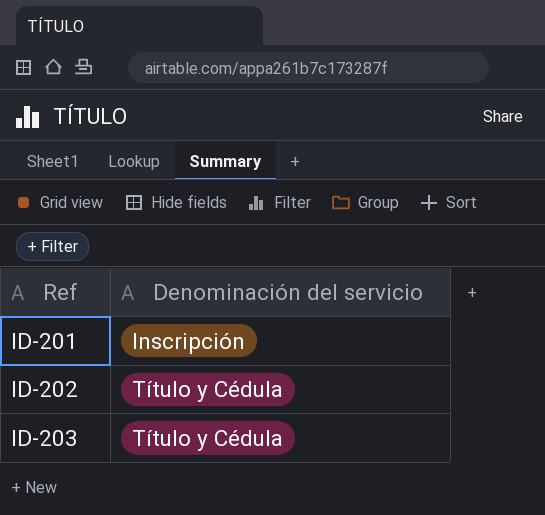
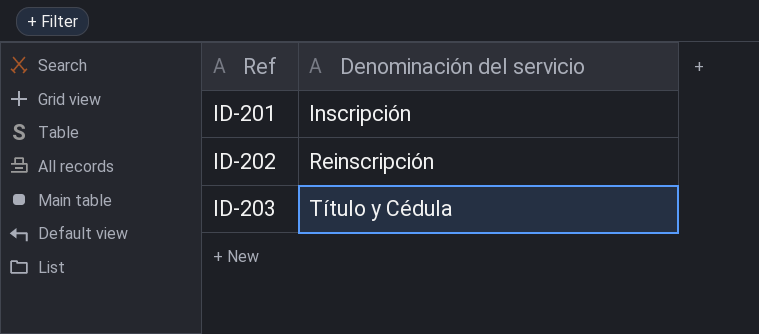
ID-202 | Denominación del servicio: Título y Cédula -> Reinscripción

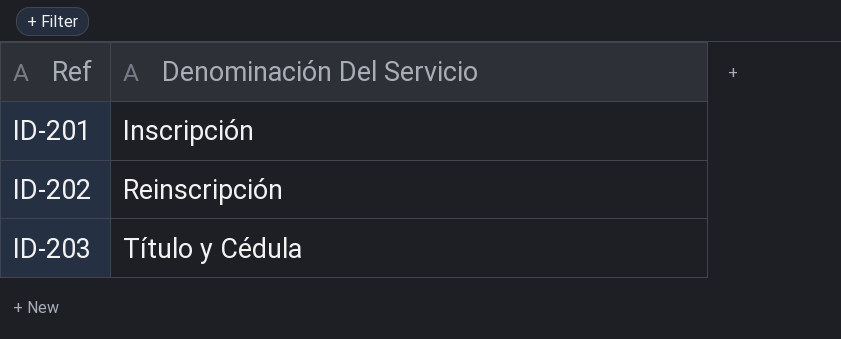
column name: Denominación del servicio -> Denominación Del Servicio

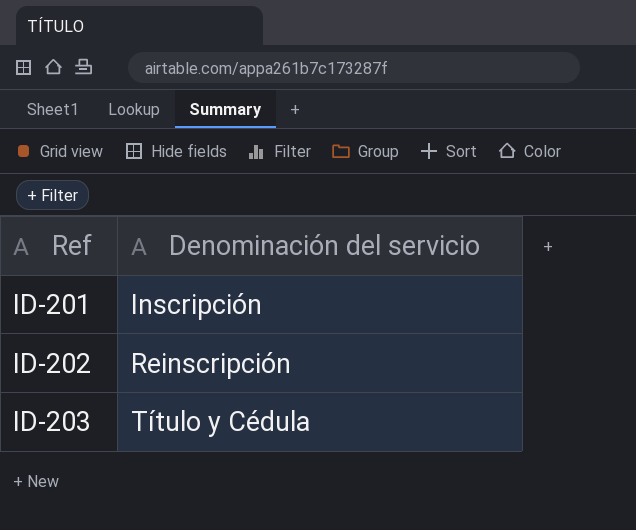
column name: Denominación Del Servicio -> Denominación del servicio

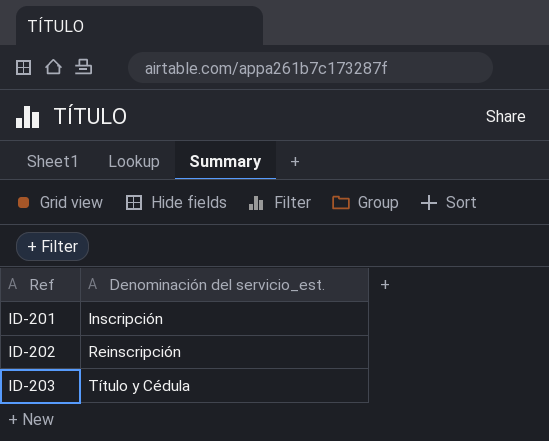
column name: Denominación del servicio -> Denominación del servicio_est.

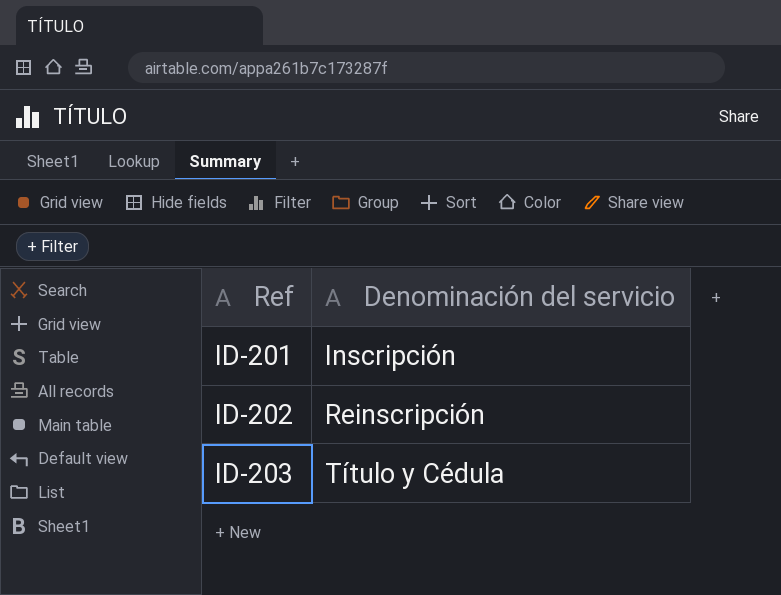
column name: Denominación del servicio_est. -> Denominación del servicio

